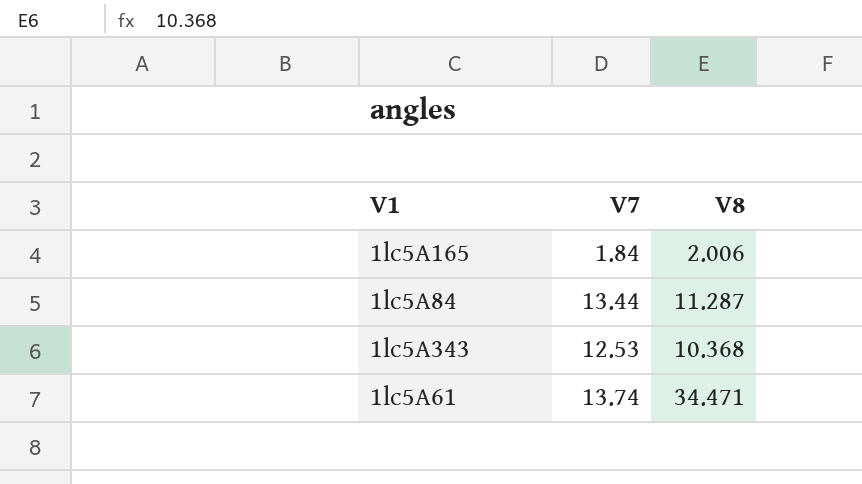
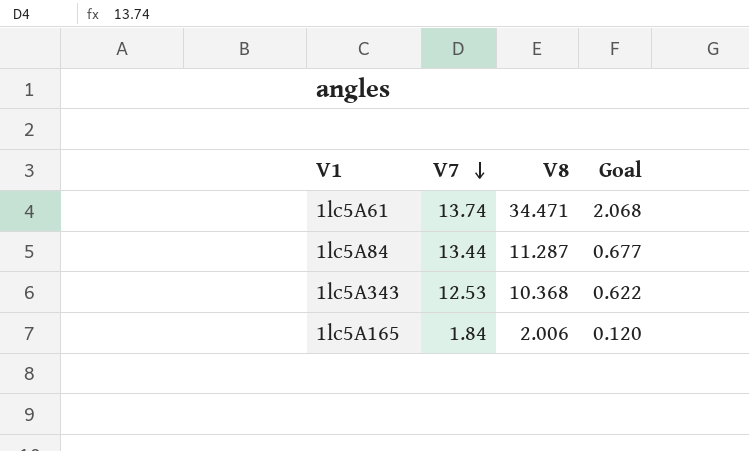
row order: none -> V7 descending
column Goal | formula: none -> [V8] * 0.06

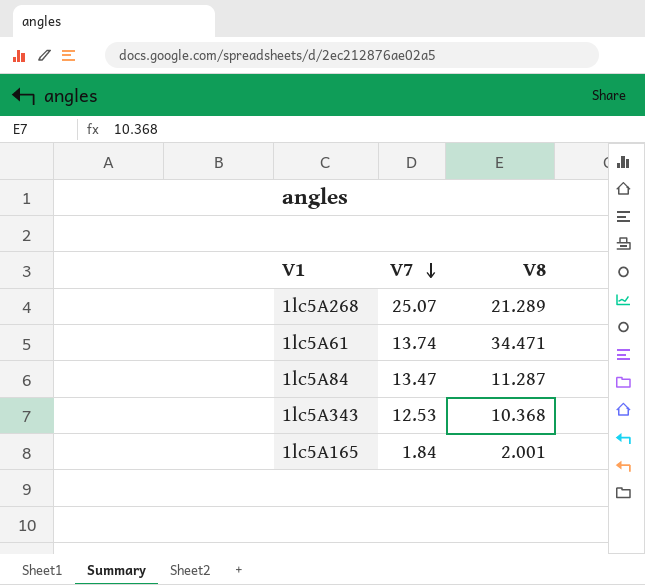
column Goal | formula: [V8] * 0.06 -> none
row 1lc5A268: none -> 25.07 | 21.289
1lc5A84 | V7: 13.44 -> 13.47
1lc5A165 | V8: 2.006 -> 2.001

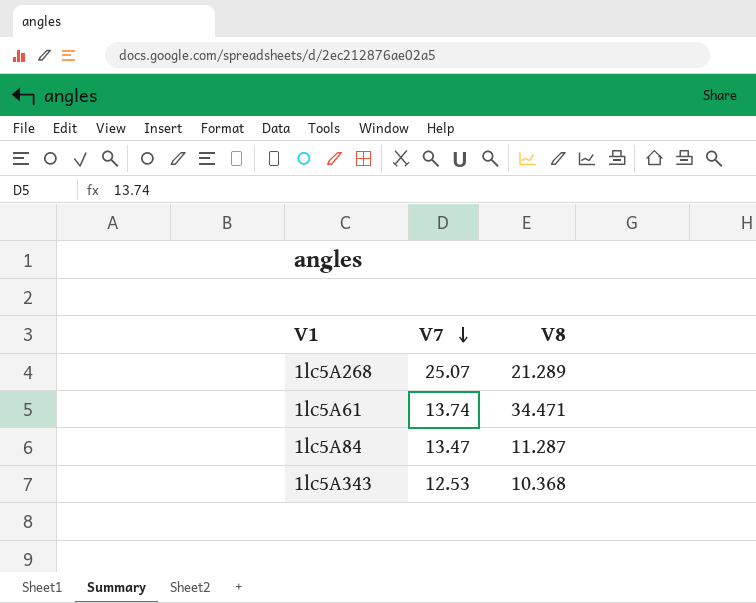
row 1lc5A165: 1.84 | 2.001 -> none

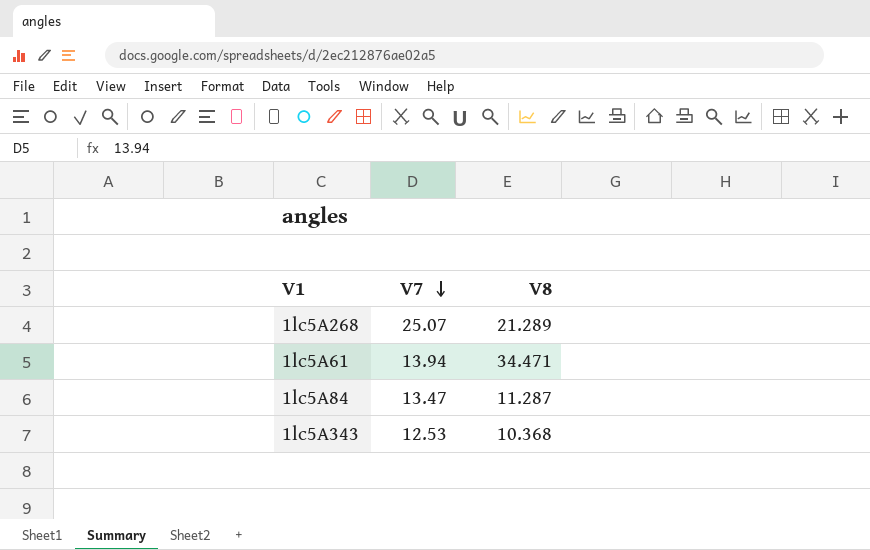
1lc5A61 | V7: 13.74 -> 13.94

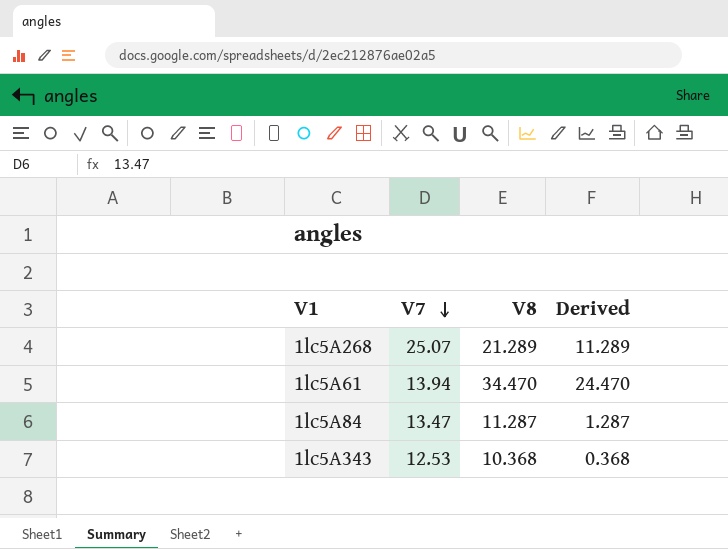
column Derived | formula: none -> [V8] - 10
1lc5A61 | V8: 34.471 -> 34.470

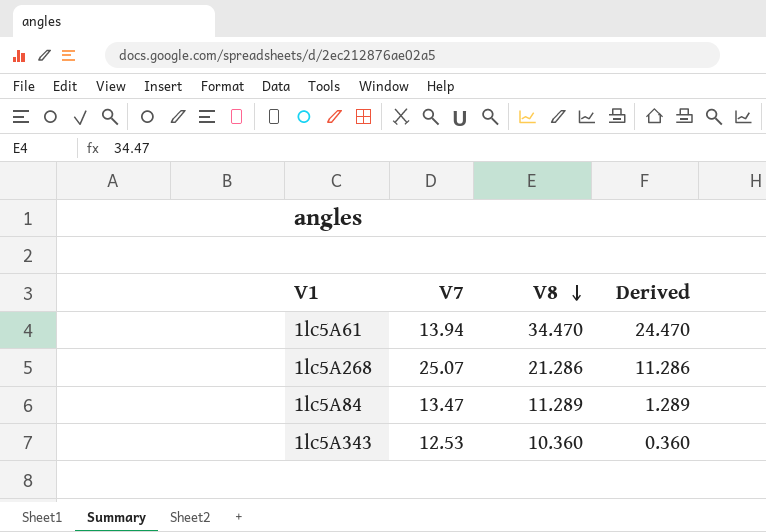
row order: V7 descending -> V8 descending
1lc5A268 | V8: 21.289 -> 21.286
1lc5A268 | Derived: 11.289 -> 11.286
1lc5A84 | V8: 11.287 -> 11.289
1lc5A84 | Derived: 1.287 -> 1.289
1lc5A343 | V8: 10.368 -> 10.360
1lc5A343 | Derived: 0.368 -> 0.360

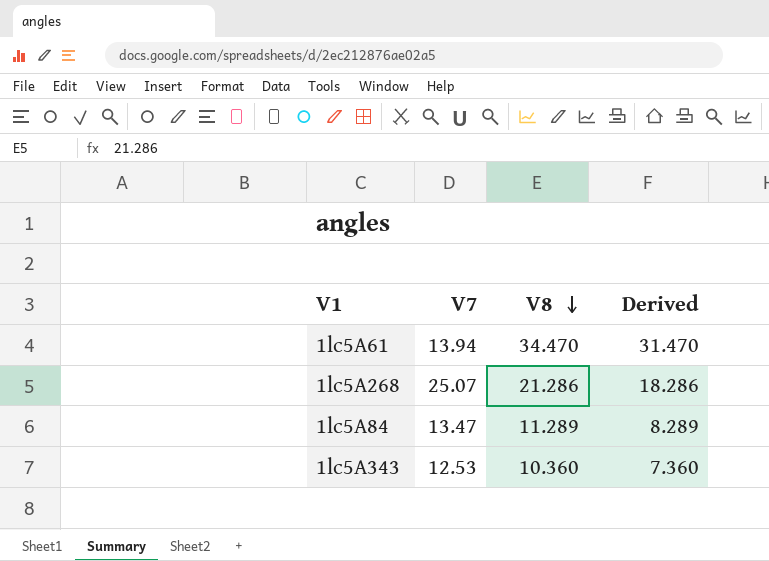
column Derived | formula: [V8] - 10 -> [V8] - 3

